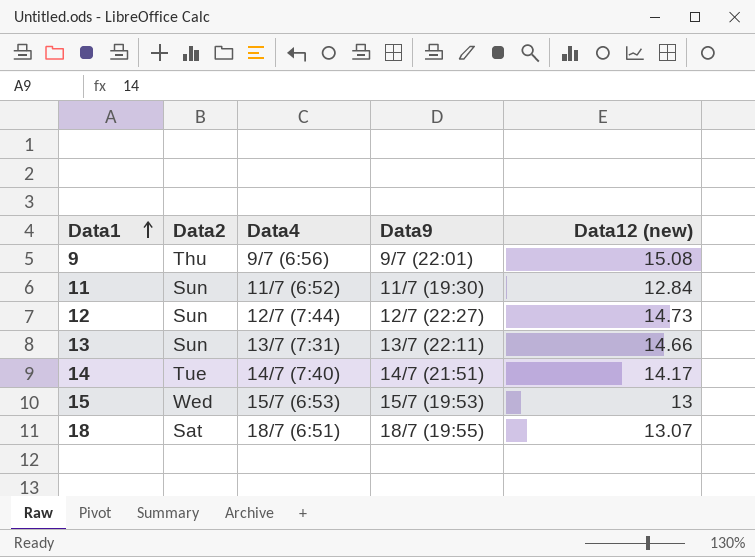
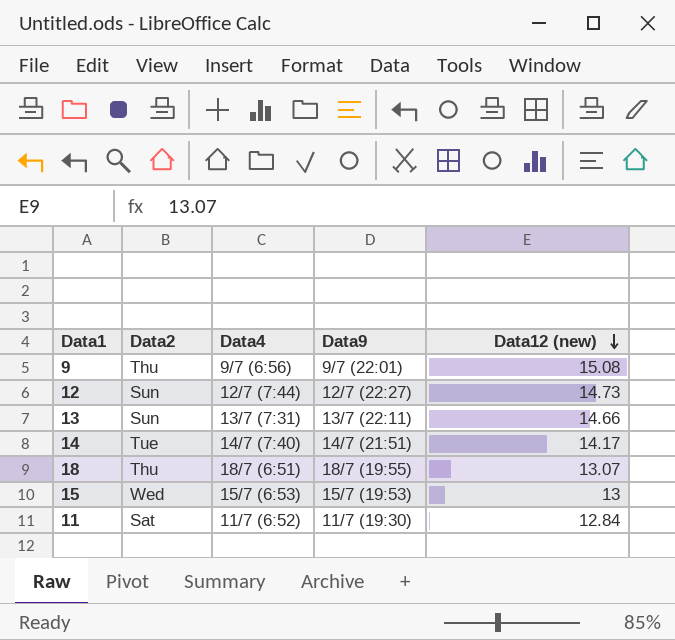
row order: Data1 ascending -> Data12 (new) descending
18 | Data2: Sat -> Thu
11 | Data2: Sun -> Sat

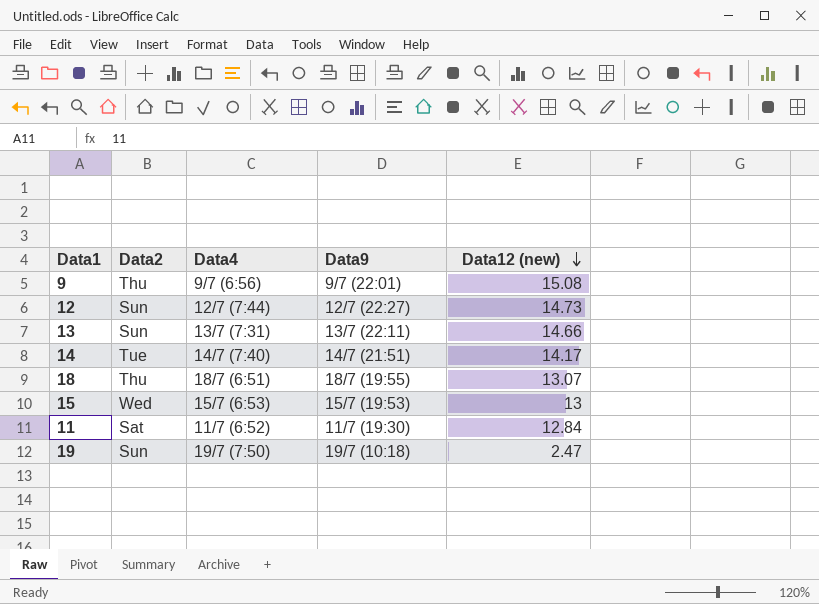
row 19: none -> Sun | 19/7 (7:50) | 19/7 (10:18) | 2.47

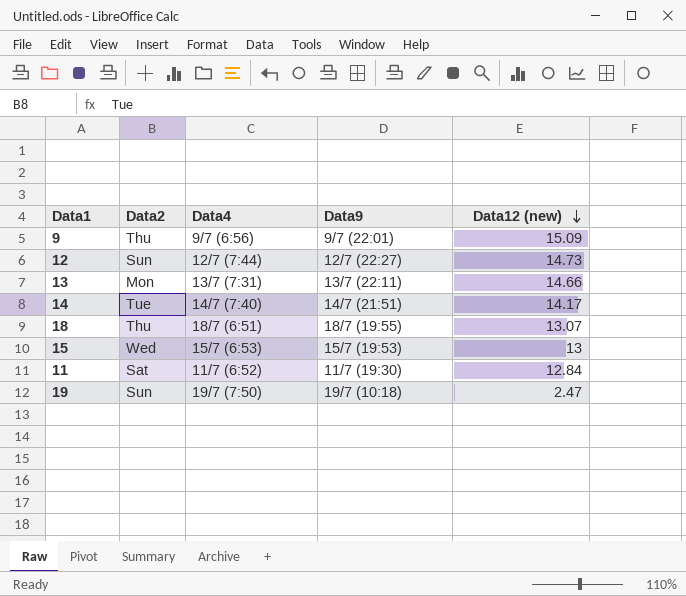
9 | Data12 (new): 15.08 -> 15.09
13 | Data2: Sun -> Mon

